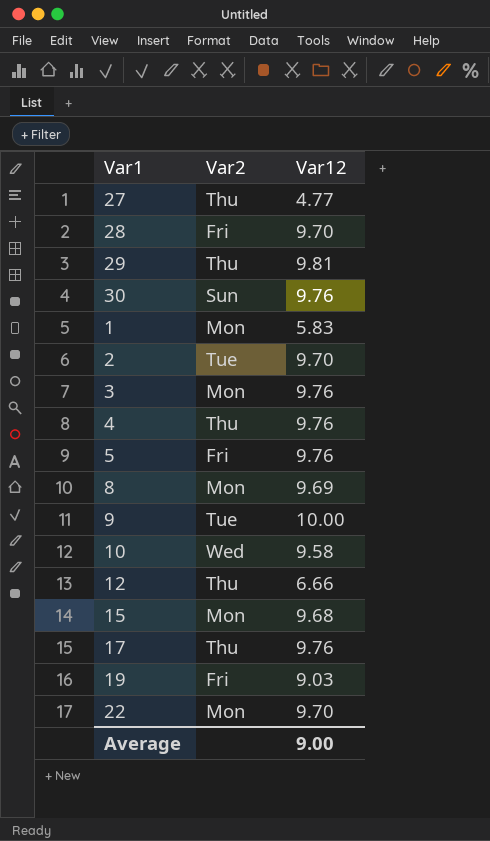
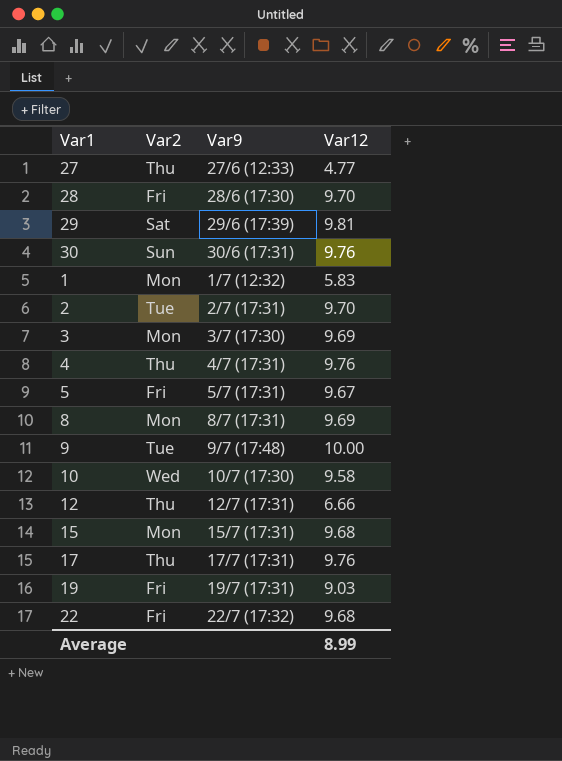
column Var9 | position: none -> 3
29 | Var2: Thu -> Sat
3 | Var12: 9.76 -> 9.69
5 | Var12: 9.76 -> 9.67
22 | Var2: Mon -> Fri
22 | Var12: 9.70 -> 9.68
Average | Var12: 9.00 -> 8.99

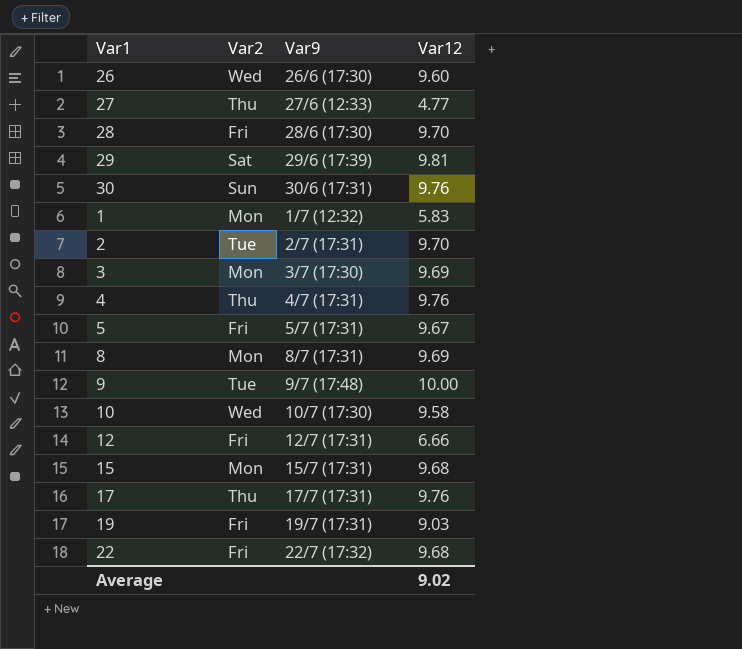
row 26: none -> Wed | 26/6 (17:30) | 9.60
12 | Var2: Thu -> Fri
Average | Var12: 8.99 -> 9.02

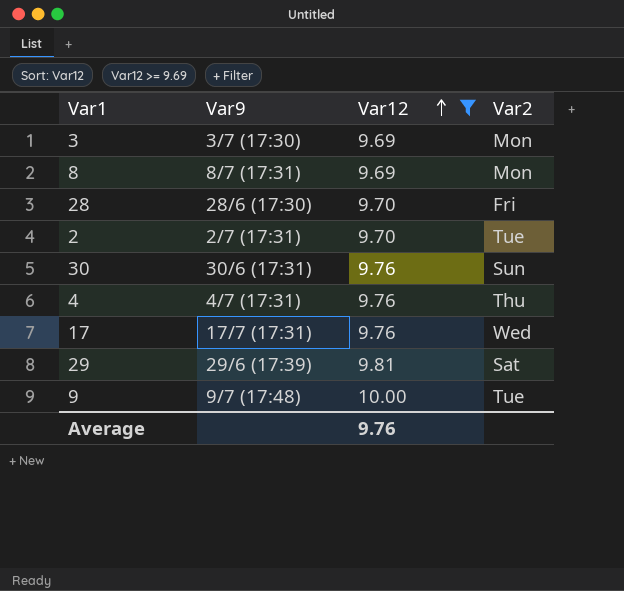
filter: none -> Var12 >= 9.69
row order: none -> Var12 ascending
column Var2 | position: 2 -> 4
17 | Var2: Thu -> Wed
Average | Var12: 9.02 -> 9.76

